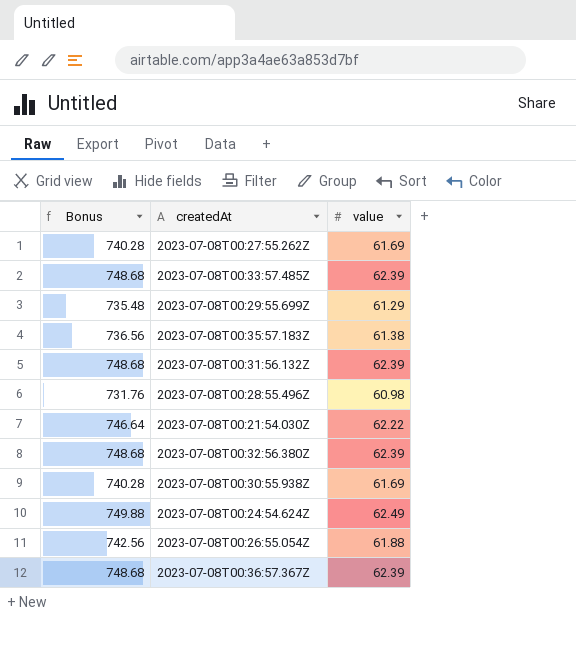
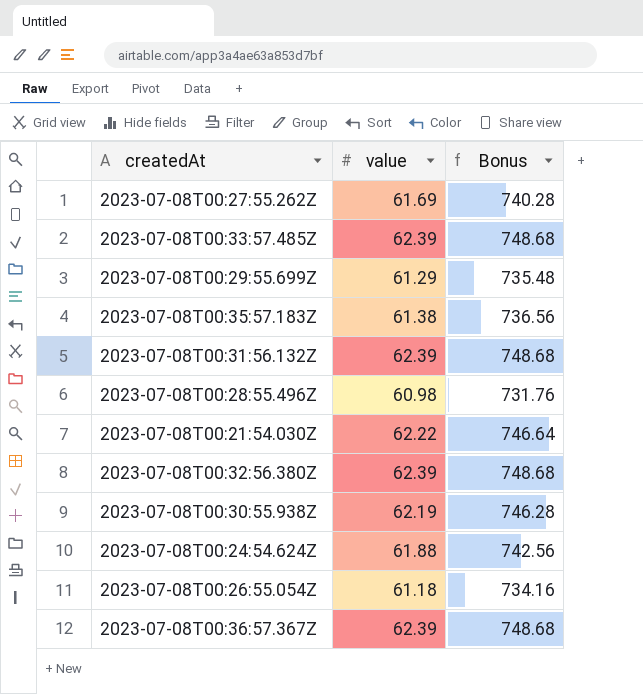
column Bonus | position: 1 -> 3
2023-07-08T00:30:55.938Z | value: 61.69 -> 62.19
2023-07-08T00:30:55.938Z | Bonus: 740.28 -> 746.28
2023-07-08T00:24:54.624Z | value: 62.49 -> 61.88
2023-07-08T00:24:54.624Z | Bonus: 749.88 -> 742.56
2023-07-08T00:26:55.054Z | value: 61.88 -> 61.18
2023-07-08T00:26:55.054Z | Bonus: 742.56 -> 734.16

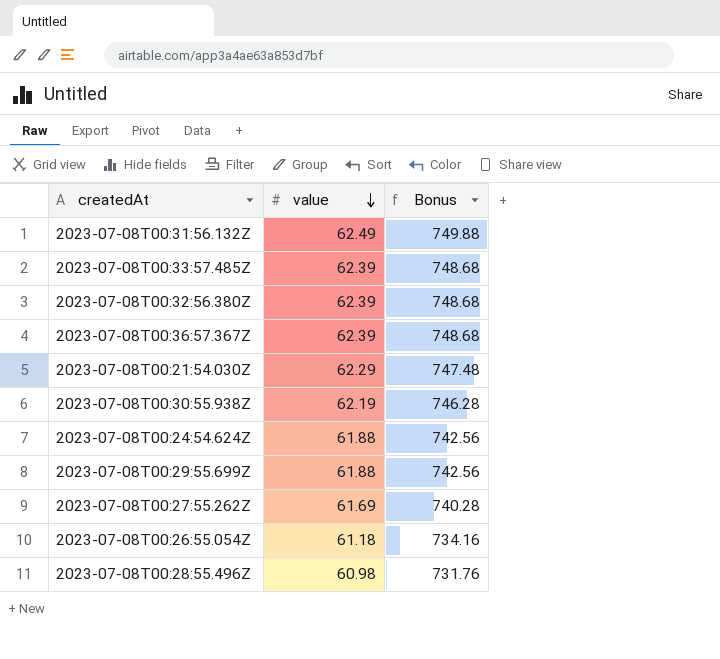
row order: none -> value descending
row 2023-07-08T00:35:57.183Z: 61.38 | 736.56 -> none
2023-07-08T00:31:56.132Z | value: 62.39 -> 62.49
2023-07-08T00:31:56.132Z | Bonus: 748.68 -> 749.88
2023-07-08T00:21:54.030Z | value: 62.22 -> 62.29
2023-07-08T00:21:54.030Z | Bonus: 746.64 -> 747.48
2023-07-08T00:29:55.699Z | value: 61.29 -> 61.88
2023-07-08T00:29:55.699Z | Bonus: 735.48 -> 742.56

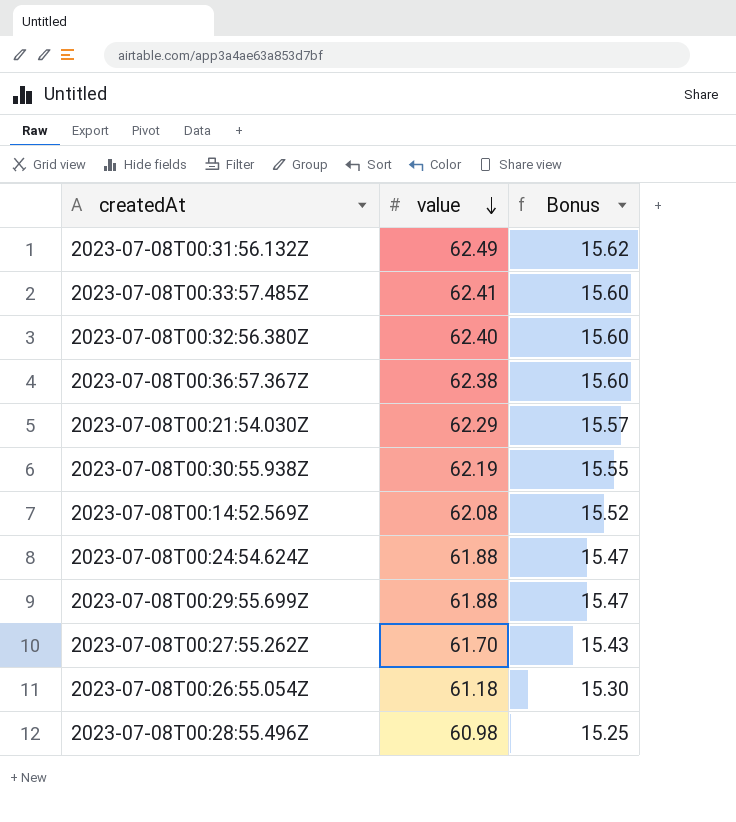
column Bonus | formula: [value] * 12 -> [value] * 0.25
2023-07-08T00:33:57.485Z | value: 62.39 -> 62.41
2023-07-08T00:32:56.380Z | value: 62.39 -> 62.40
2023-07-08T00:36:57.367Z | value: 62.39 -> 62.38
row 2023-07-08T00:14:52.569Z: none -> 62.08 | 15.52
2023-07-08T00:27:55.262Z | value: 61.69 -> 61.70

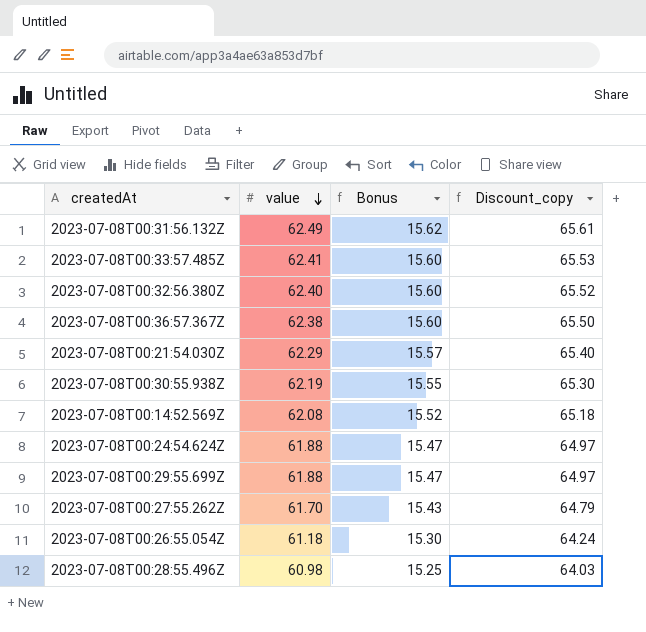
column Discount_copy | formula: none -> [value] * 1.05

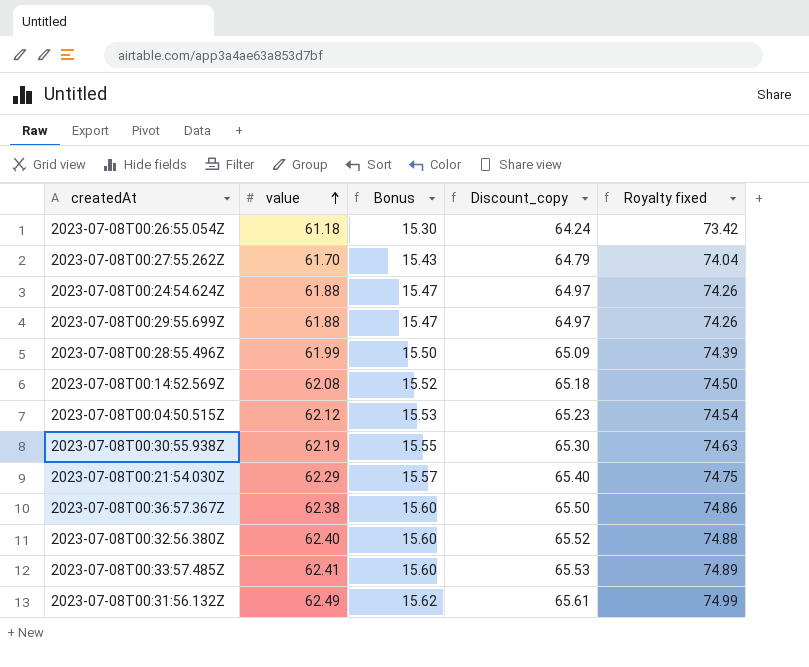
row order: value descending -> value ascending
column Royalty fixed | formula: none -> [value] * 1.2
2023-07-08T00:28:55.496Z | value: 60.98 -> 61.99
2023-07-08T00:28:55.496Z | Bonus: 15.25 -> 15.50
2023-07-08T00:28:55.496Z | Discount_copy: 64.03 -> 65.09
row 2023-07-08T00:04:50.515Z: none -> 62.12 | 15.53 | 65.23 | 74.54

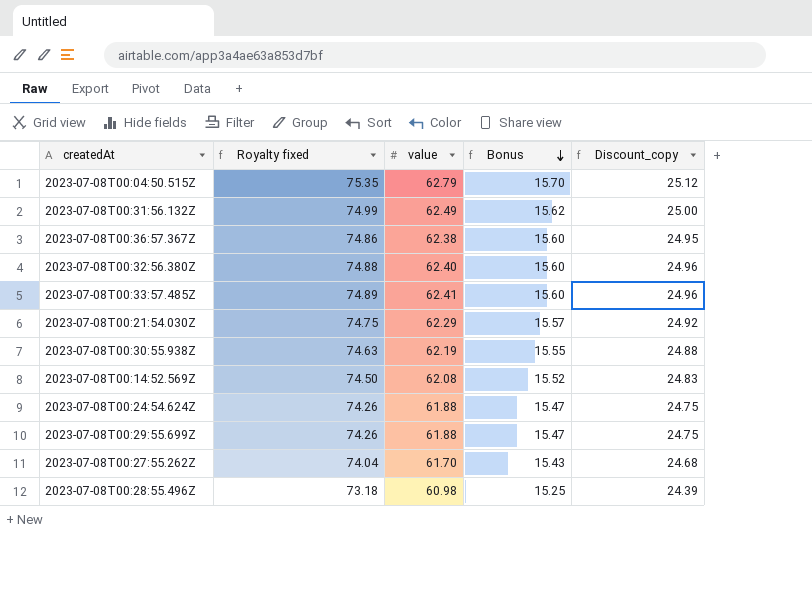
row order: value ascending -> Bonus descending
column Royalty fixed | position: 5 -> 2
column Discount_copy | formula: [value] * 1.05 -> [value] * 0.4
row 2023-07-08T00:26:55.054Z: 61.18 | 15.30 | 64.24 | 73.42 -> none
2023-07-08T00:04:50.515Z | Royalty fixed: 74.54 -> 75.35
2023-07-08T00:04:50.515Z | value: 62.12 -> 62.79
2023-07-08T00:04:50.515Z | Bonus: 15.53 -> 15.70
2023-07-08T00:28:55.496Z | Royalty fixed: 74.39 -> 73.18
2023-07-08T00:28:55.496Z | value: 61.99 -> 60.98
2023-07-08T00:28:55.496Z | Bonus: 15.50 -> 15.25

